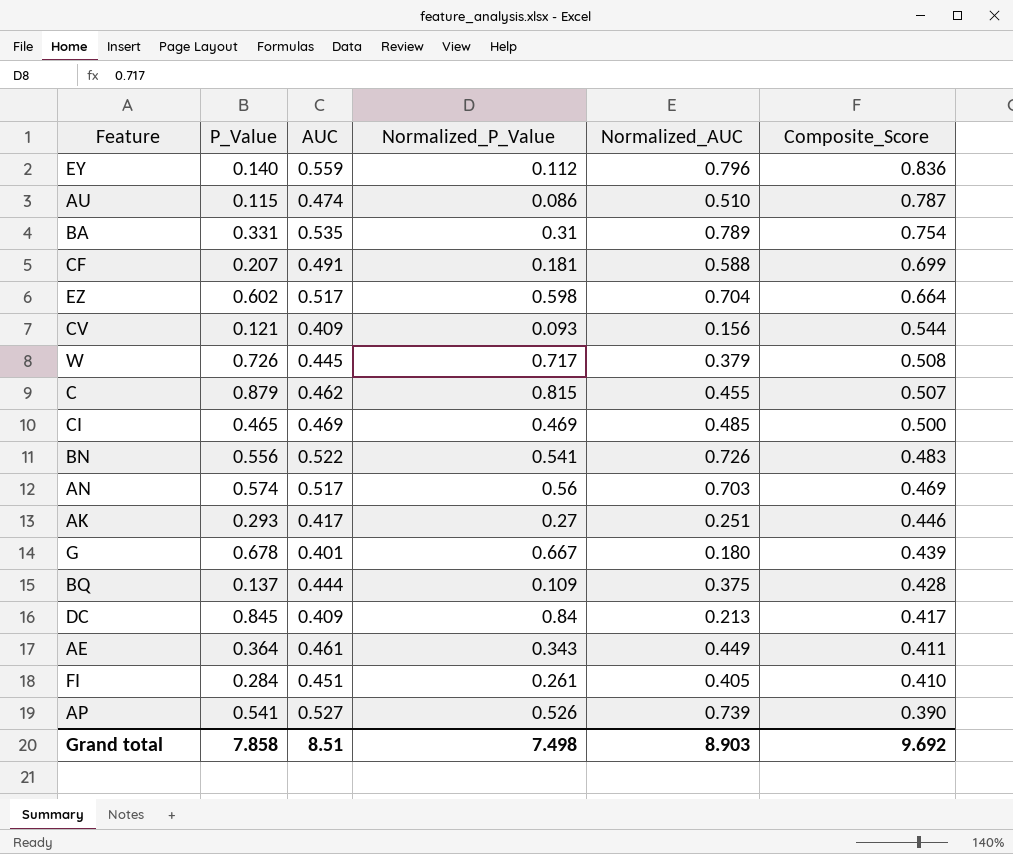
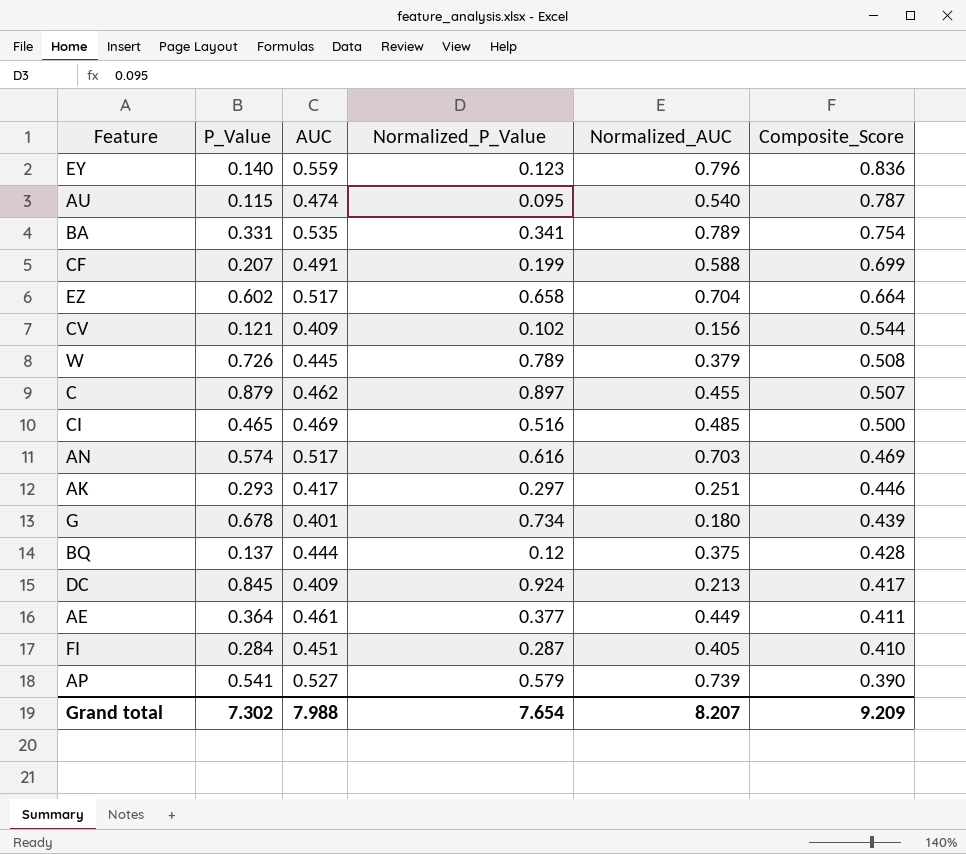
row BN: 0.556 | 0.522 | 0.541 | 0.726 | 0.483 -> none
EY | Normalized_P_Value: 0.112 -> 0.123
AU | Normalized_P_Value: 0.086 -> 0.095
AU | Normalized_AUC: 0.510 -> 0.540
BA | Normalized_P_Value: 0.31 -> 0.341
CF | Normalized_P_Value: 0.181 -> 0.199
EZ | Normalized_P_Value: 0.598 -> 0.658
CV | Normalized_P_Value: 0.093 -> 0.102
W | Normalized_P_Value: 0.717 -> 0.789
C | Normalized_P_Value: 0.815 -> 0.897
CI | Normalized_P_Value: 0.469 -> 0.516
AN | Normalized_P_Value: 0.56 -> 0.616
AK | Normalized_P_Value: 0.27 -> 0.297
G | Normalized_P_Value: 0.667 -> 0.734
BQ | Normalized_P_Value: 0.109 -> 0.12
DC | Normalized_P_Value: 0.84 -> 0.924
AE | Normalized_P_Value: 0.343 -> 0.377
FI | Normalized_P_Value: 0.261 -> 0.287
AP | Normalized_P_Value: 0.526 -> 0.579
Grand total | P_Value: 7.858 -> 7.302
Grand total | AUC: 8.51 -> 7.988
Grand total | Normalized_P_Value: 7.498 -> 7.654
Grand total | Normalized_AUC: 8.903 -> 8.207
Grand total | Composite_Score: 9.692 -> 9.209

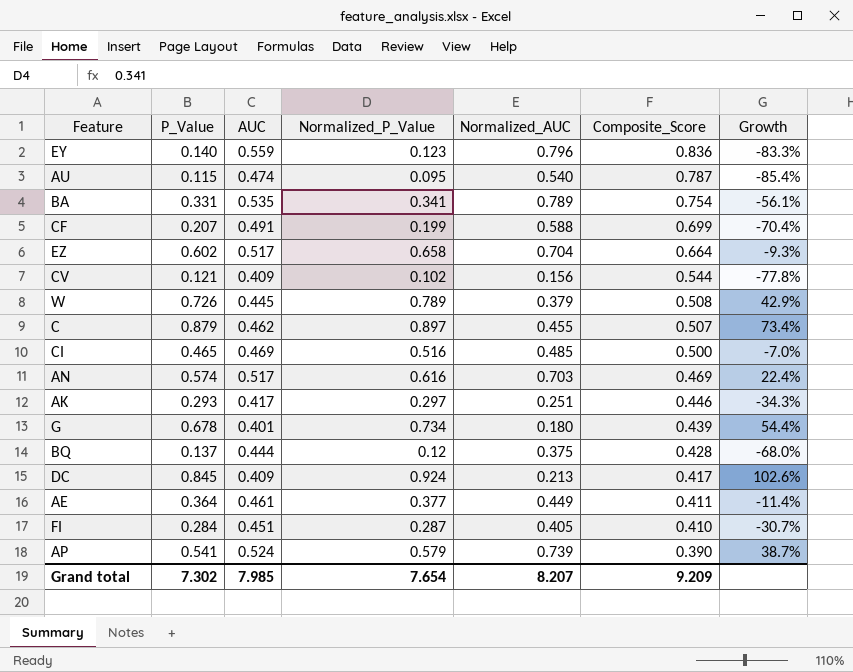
column Growth | formula: none -> ([P_Value] - [Composite_Score]) / [Composite_Score]
AP | AUC: 0.527 -> 0.524
Grand total | AUC: 7.988 -> 7.985

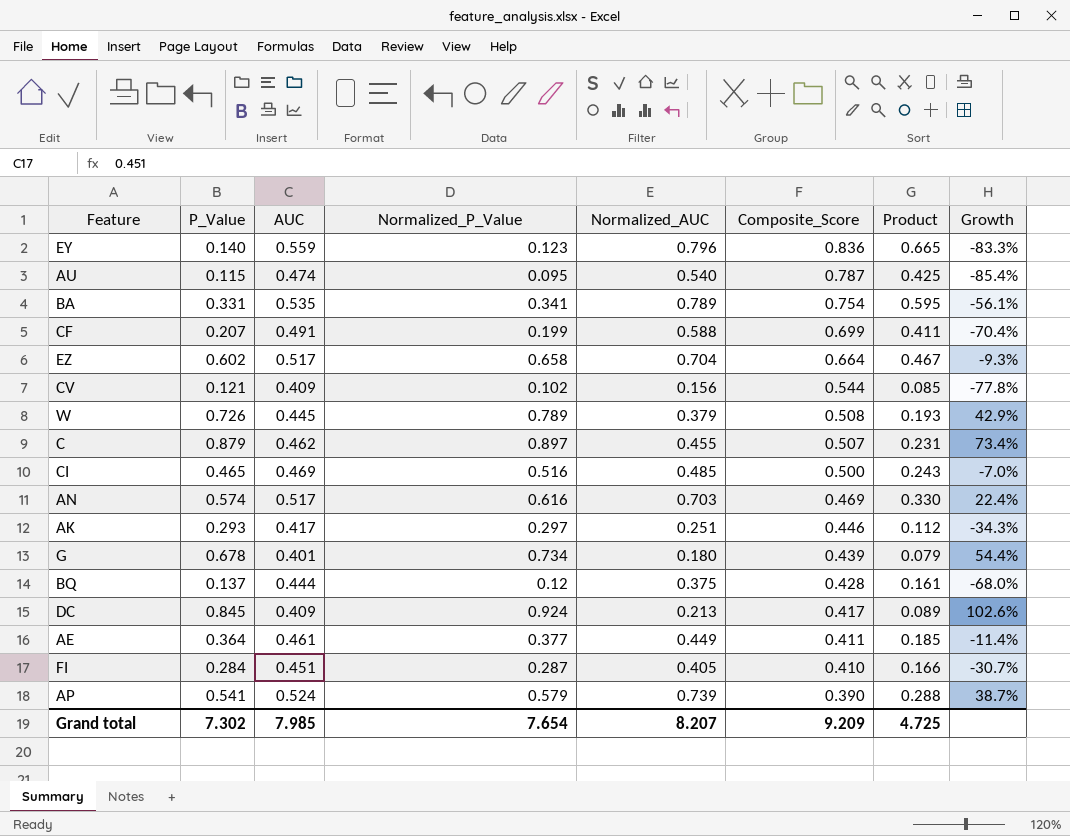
column Product | formula: none -> [Normalized_AUC] * [Composite_Score]

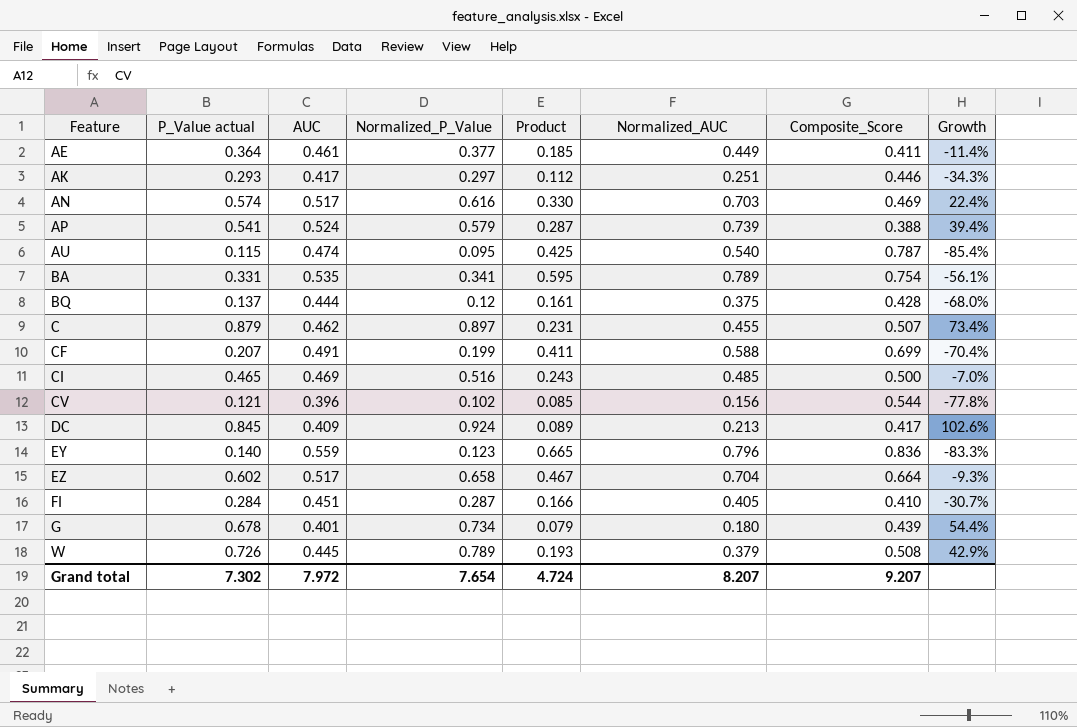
row order: Composite_Score descending -> Feature ascending
column name: P_Value -> P_Value actual
column Product | position: 7 -> 5
AP | Product: 0.288 -> 0.287
AP | Composite_Score: 0.390 -> 0.388
AP | Growth: 38.7% -> 39.4%
CV | AUC: 0.409 -> 0.396
Grand total | AUC: 7.985 -> 7.972
Grand total | Product: 4.725 -> 4.724
Grand total | Composite_Score: 9.209 -> 9.207

